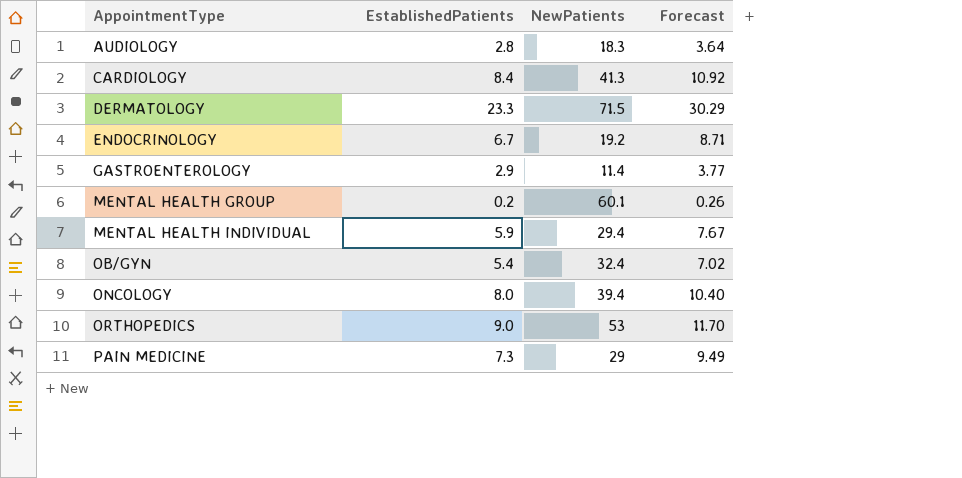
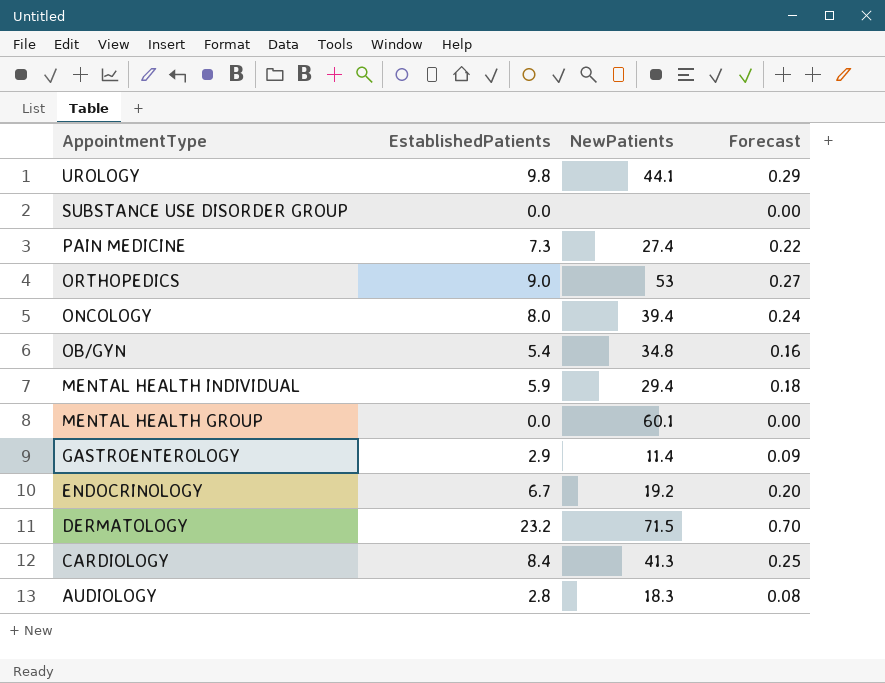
row order: AppointmentType ascending -> AppointmentType descending
column Forecast | formula: [EstablishedPatients] * 1.3 -> [EstablishedPatients] * 0.03
row UROLOGY: none -> 9.8 | 44.1 | 0.29
row SUBSTANCE USE DISORDER GROUP: none -> 0.0 | none | 0.00
PAIN MEDICINE | NewPatients: 29 -> 27.4
OB/GYN | NewPatients: 32.4 -> 34.8
MENTAL HEALTH GROUP | EstablishedPatients: 0.2 -> 0.0
DERMATOLOGY | EstablishedPatients: 23.3 -> 23.2

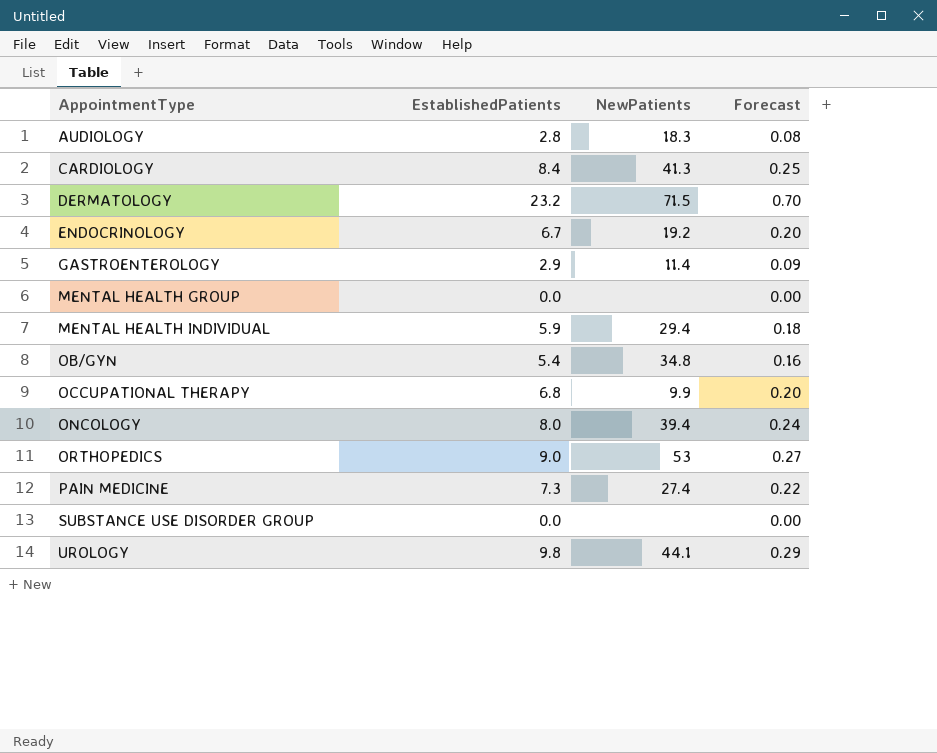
row order: AppointmentType descending -> AppointmentType ascending
MENTAL HEALTH GROUP | NewPatients: 60.1 -> none
row OCCUPATIONAL THERAPY: none -> 6.8 | 9.9 | 0.20

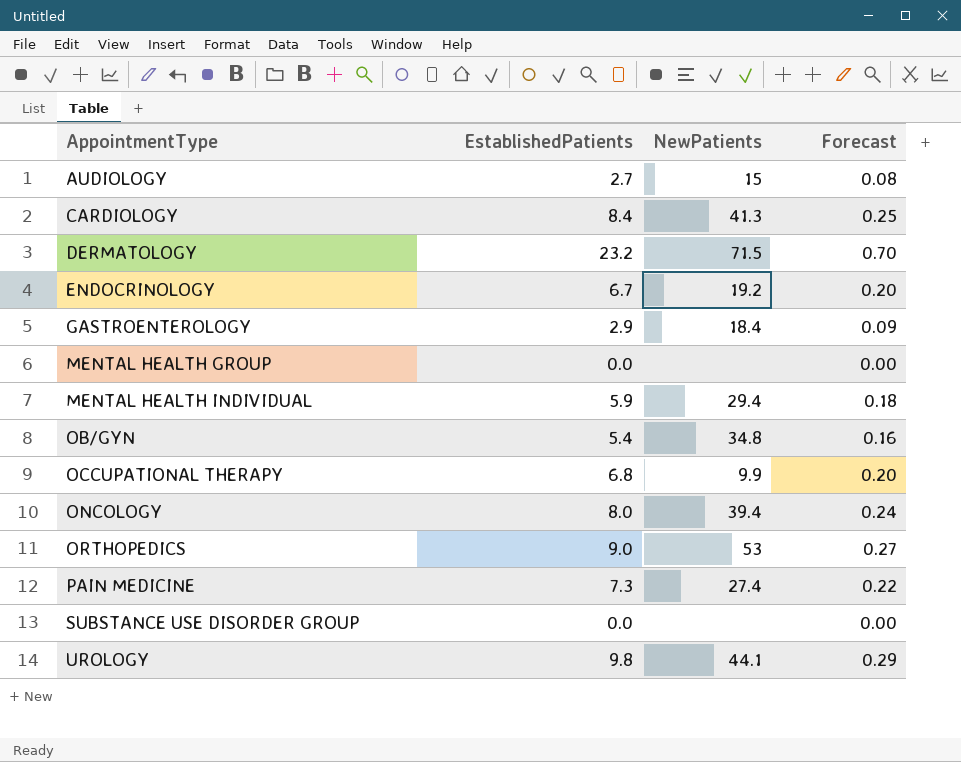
AUDIOLOGY | EstablishedPatients: 2.8 -> 2.7
AUDIOLOGY | NewPatients: 18.3 -> 15
GASTROENTEROLOGY | NewPatients: 11.4 -> 18.4

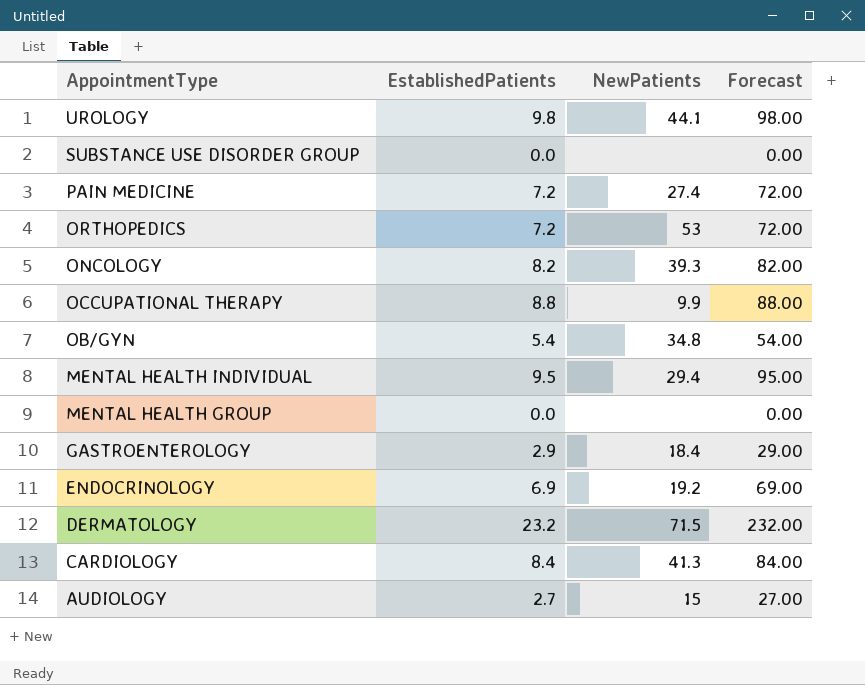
row order: AppointmentType ascending -> AppointmentType descending
column Forecast | formula: [EstablishedPatients] * 0.03 -> [EstablishedPatients] * 10
PAIN MEDICINE | EstablishedPatients: 7.3 -> 7.2
ORTHOPEDICS | EstablishedPatients: 9.0 -> 7.2
ONCOLOGY | EstablishedPatients: 8.0 -> 8.2
ONCOLOGY | NewPatients: 39.4 -> 39.3
OCCUPATIONAL THERAPY | EstablishedPatients: 6.8 -> 8.8
MENTAL HEALTH INDIVIDUAL | EstablishedPatients: 5.9 -> 9.5
ENDOCRINOLOGY | EstablishedPatients: 6.7 -> 6.9

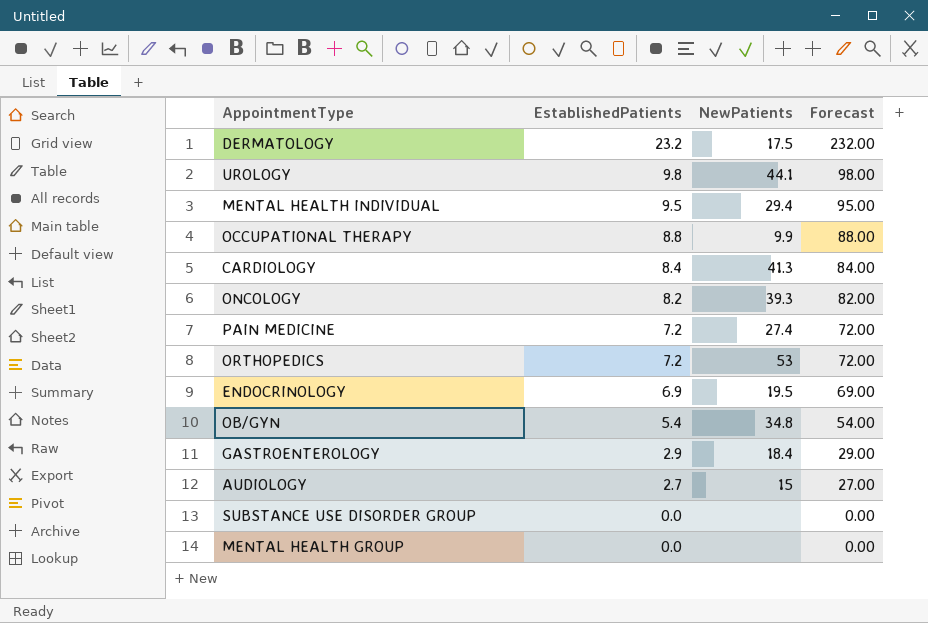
row order: AppointmentType descending -> EstablishedPatients descending
DERMATOLOGY | NewPatients: 71.5 -> 17.5
ENDOCRINOLOGY | NewPatients: 19.2 -> 19.5

